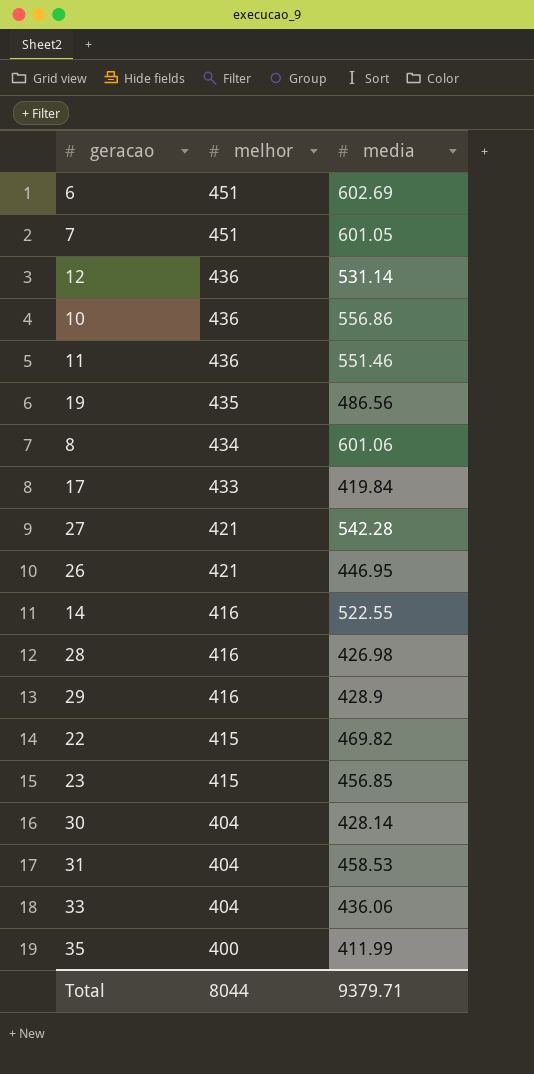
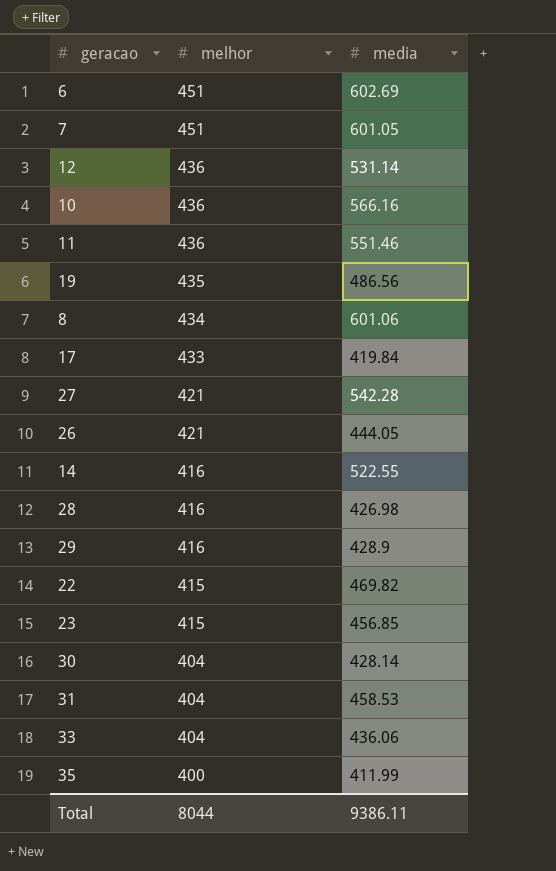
10 | media: 556.86 -> 566.16
26 | media: 446.95 -> 444.05
Total | media: 9379.71 -> 9386.11

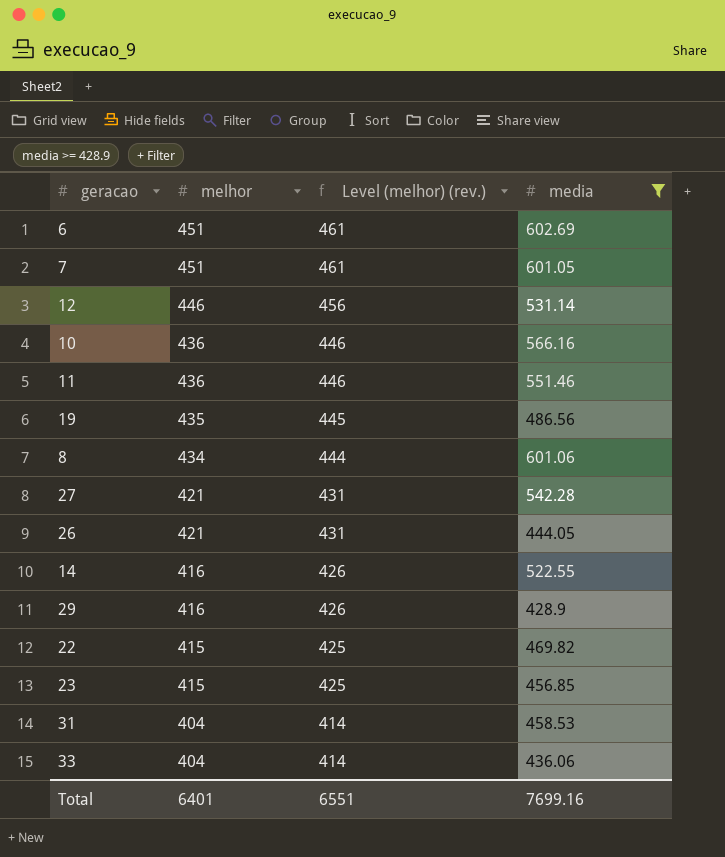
filter: none -> media >= 428.9
column Level (melhor) (rev.) | formula: none -> [melhor] + 10
12 | melhor: 436 -> 446
Total | melhor: 8044 -> 6401
Total | media: 9386.11 -> 7699.16

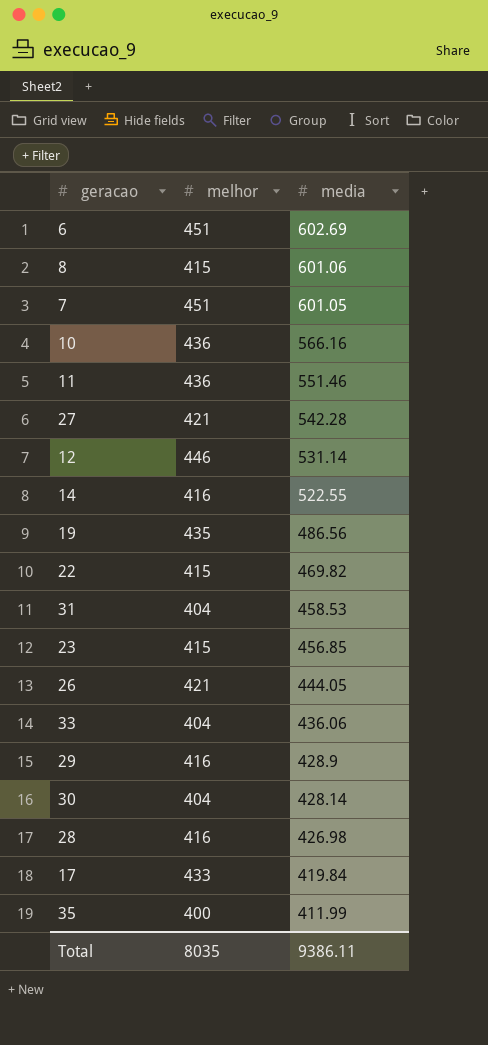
filter: media >= 428.9 -> none
row order: melhor descending -> media descending
column Level (melhor) (rev.) | formula: [melhor] + 10 -> none
8 | melhor: 434 -> 415
Total | melhor: 6401 -> 8035
Total | media: 7699.16 -> 9386.11

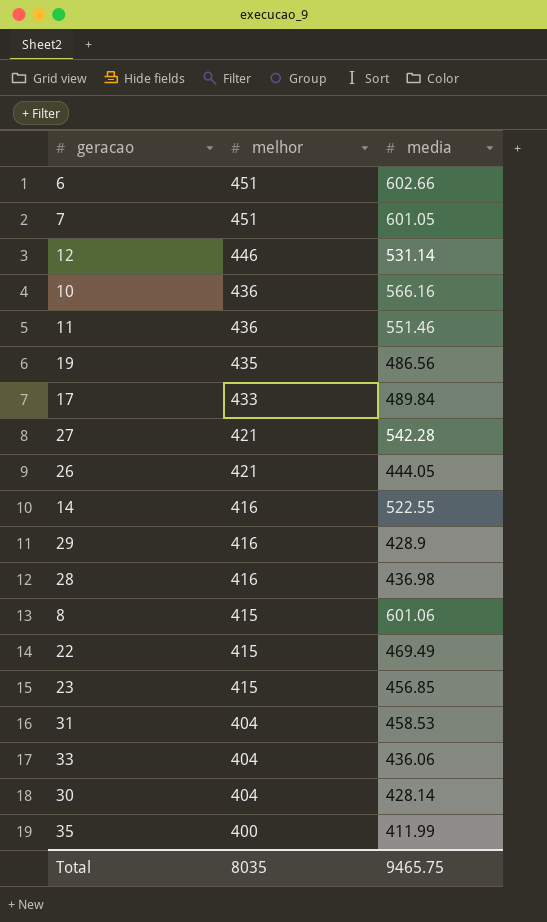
row order: media descending -> melhor descending
6 | media: 602.69 -> 602.66
17 | media: 419.84 -> 489.84
28 | media: 426.98 -> 436.98
22 | media: 469.82 -> 469.49
Total | media: 9386.11 -> 9465.75

